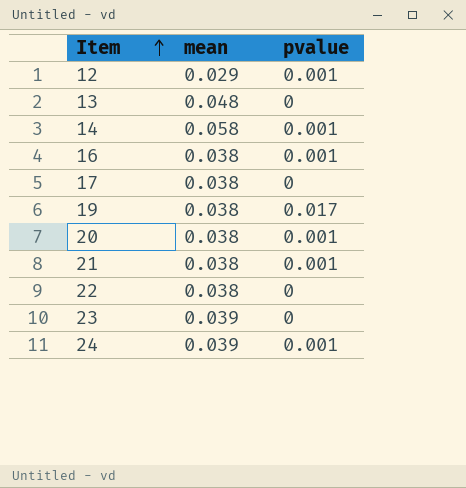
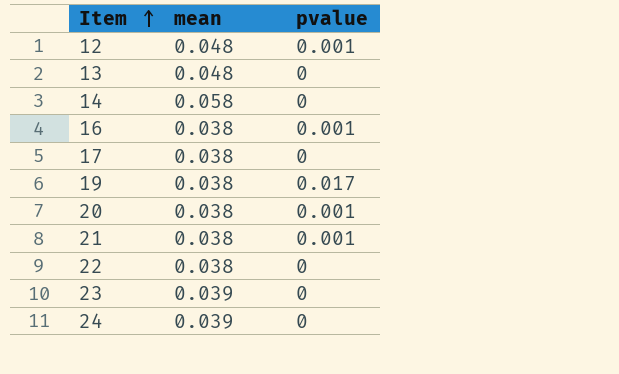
12 | mean: 0.029 -> 0.048
14 | pvalue: 0.001 -> 0
24 | pvalue: 0.001 -> 0

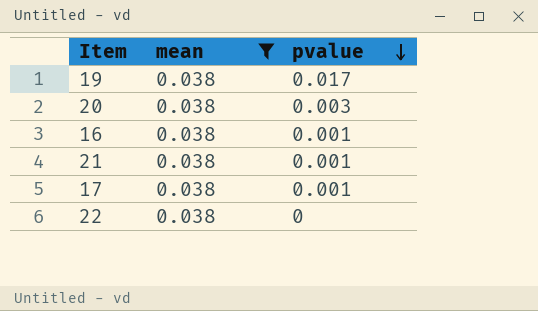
filter: none -> mean = 0.038
row order: Item ascending -> pvalue descending
20 | pvalue: 0.001 -> 0.003
17 | pvalue: 0 -> 0.001

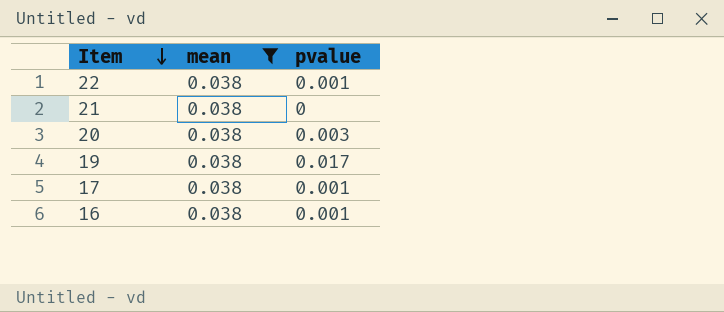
row order: pvalue descending -> Item descending
22 | pvalue: 0 -> 0.001
21 | pvalue: 0.001 -> 0

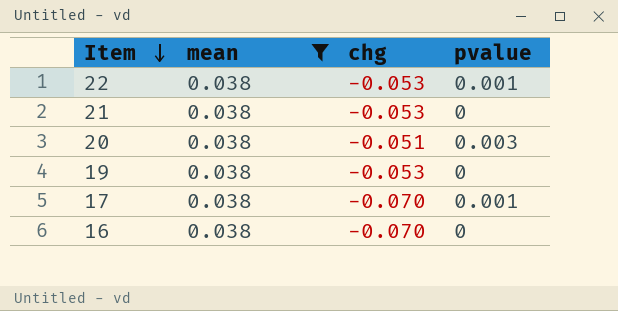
column chg | position: none -> 3
19 | pvalue: 0.017 -> 0
16 | pvalue: 0.001 -> 0

